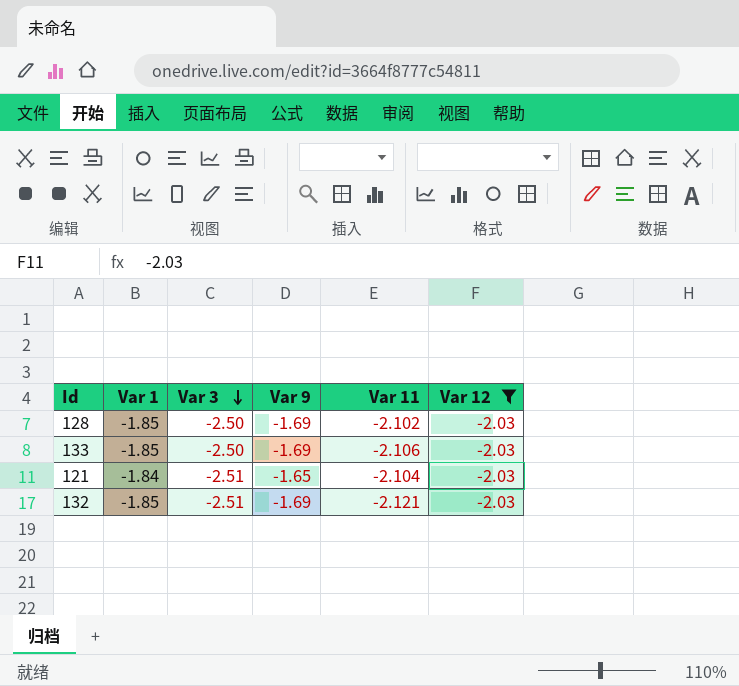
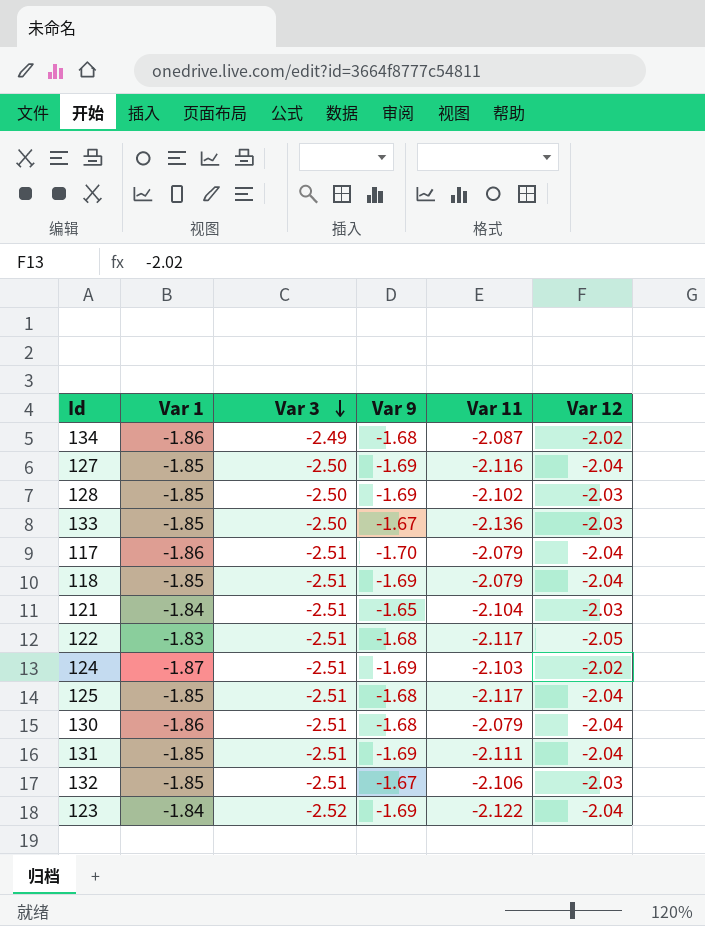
filter: Var 12 = -2.03 -> none
133 | Var 9: -1.69 -> -1.67
133 | Var 11: -2.106 -> -2.136
132 | Var 9: -1.69 -> -1.67
132 | Var 11: -2.121 -> -2.106

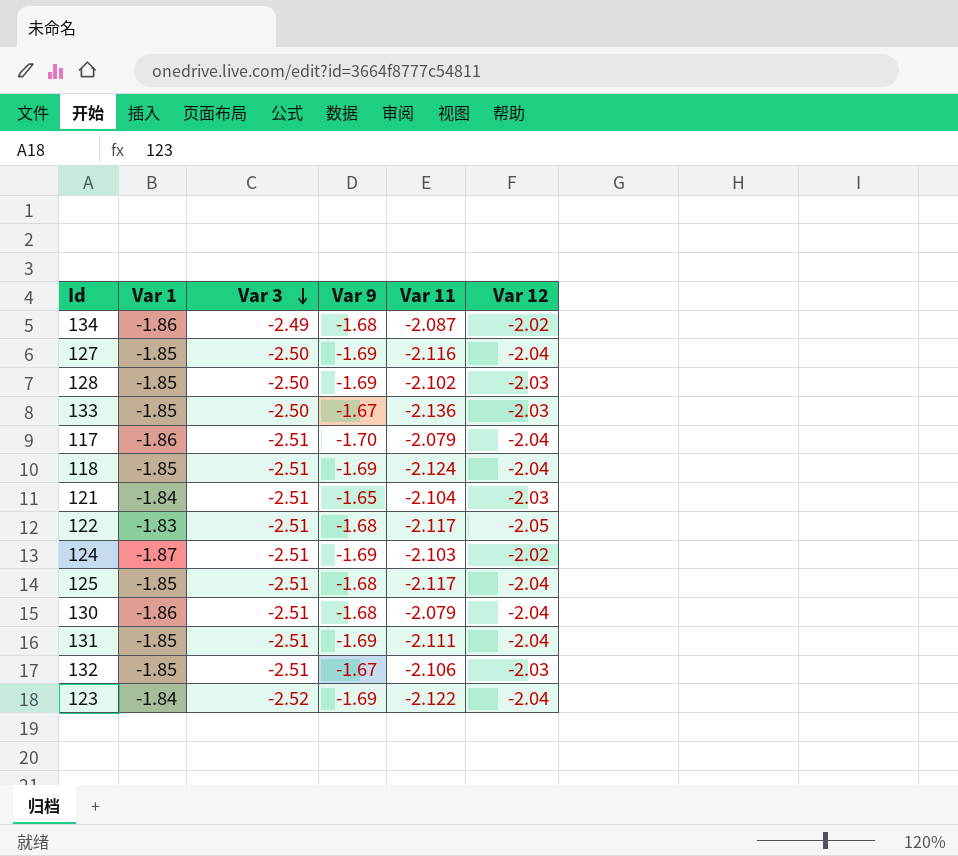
118 | Var 11: -2.079 -> -2.124

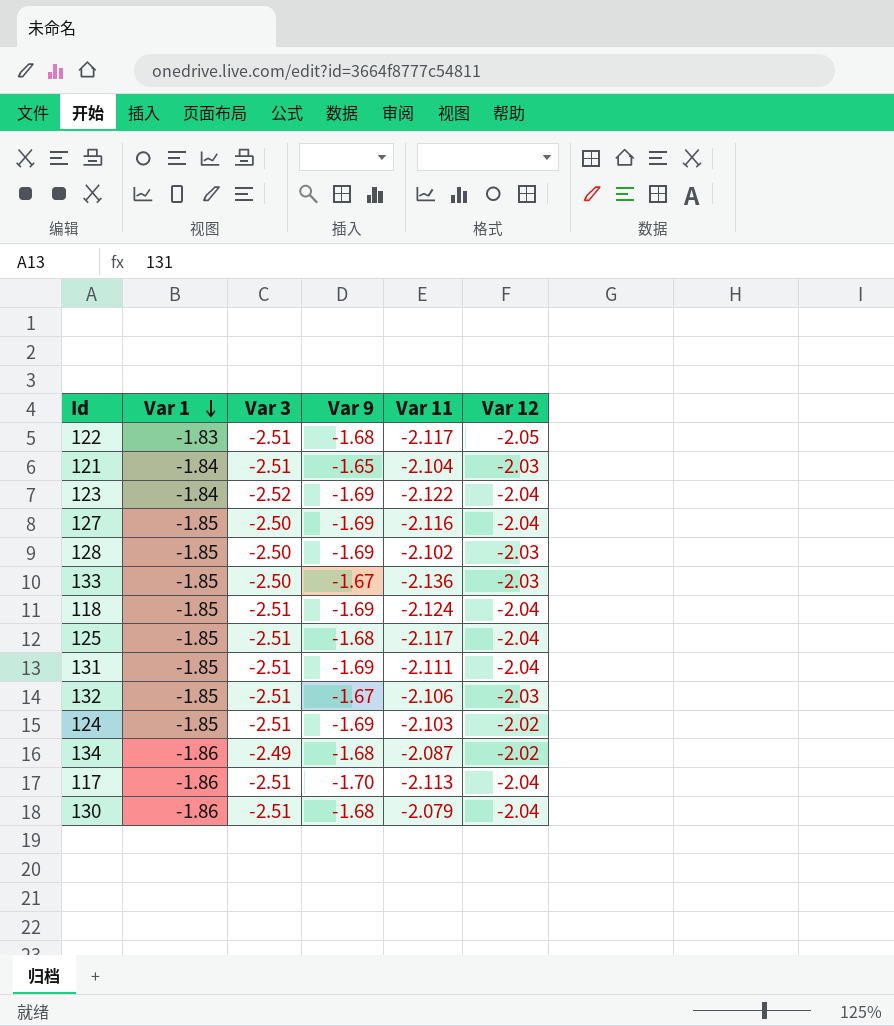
row order: Var 3 descending -> Var 1 descending
124 | Var 1: -1.87 -> -1.85
117 | Var 11: -2.079 -> -2.113

